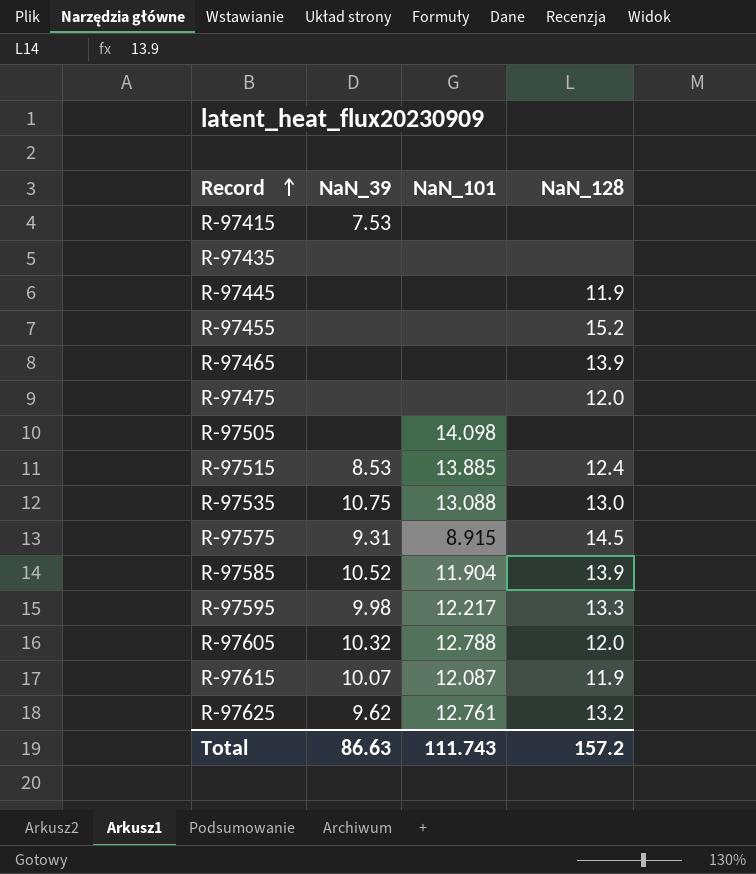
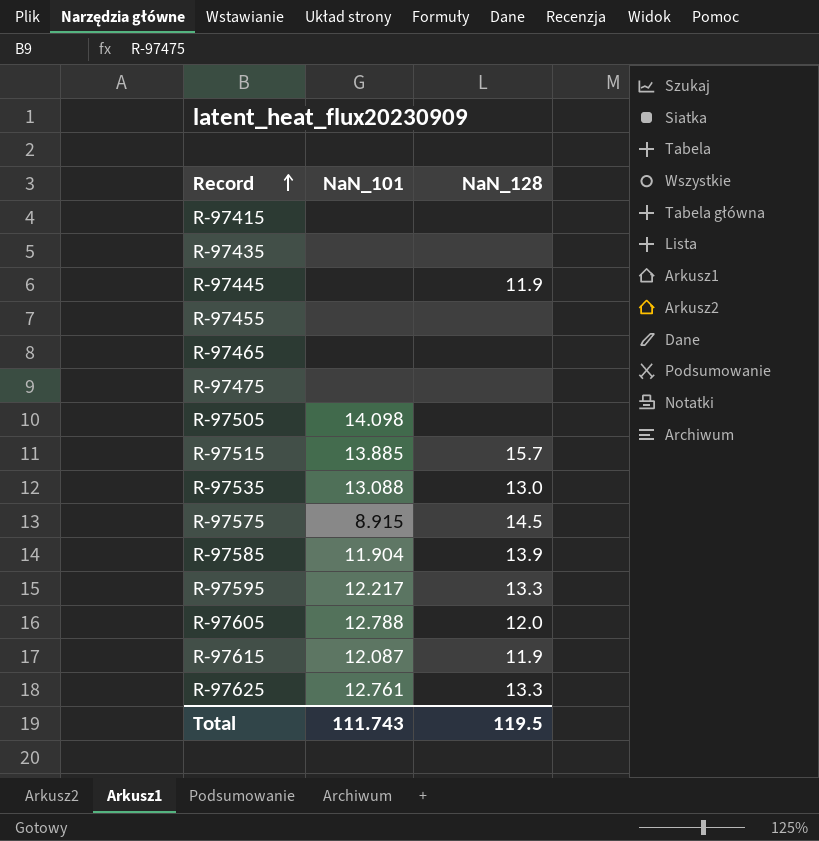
column NaN_39 | position: 2 -> none
R-97455 | NaN_128: 15.2 -> none
R-97465 | NaN_128: 13.9 -> none
R-97475 | NaN_128: 12.0 -> none
R-97515 | NaN_128: 12.4 -> 15.7
R-97625 | NaN_128: 13.2 -> 13.3
Total | NaN_128: 157.2 -> 119.5

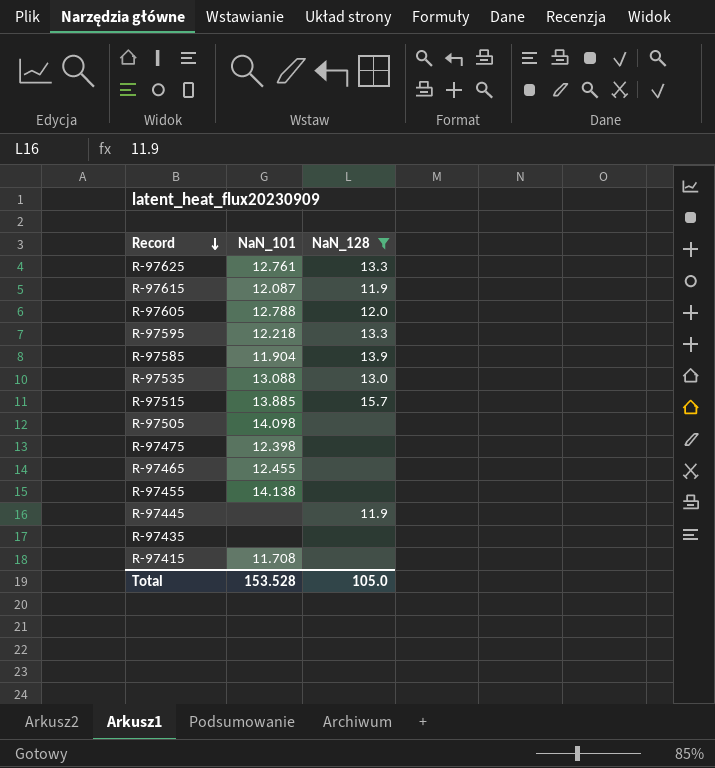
filter: none -> NaN_128 != 14.5
row order: Record ascending -> Record descending
R-97595 | NaN_101: 12.217 -> 12.218
R-97475 | NaN_101: none -> 12.398
R-97465 | NaN_101: none -> 12.455
R-97455 | NaN_101: none -> 14.138
R-97415 | NaN_101: none -> 11.708
Total | NaN_101: 111.743 -> 153.528
Total | NaN_128: 119.5 -> 105.0

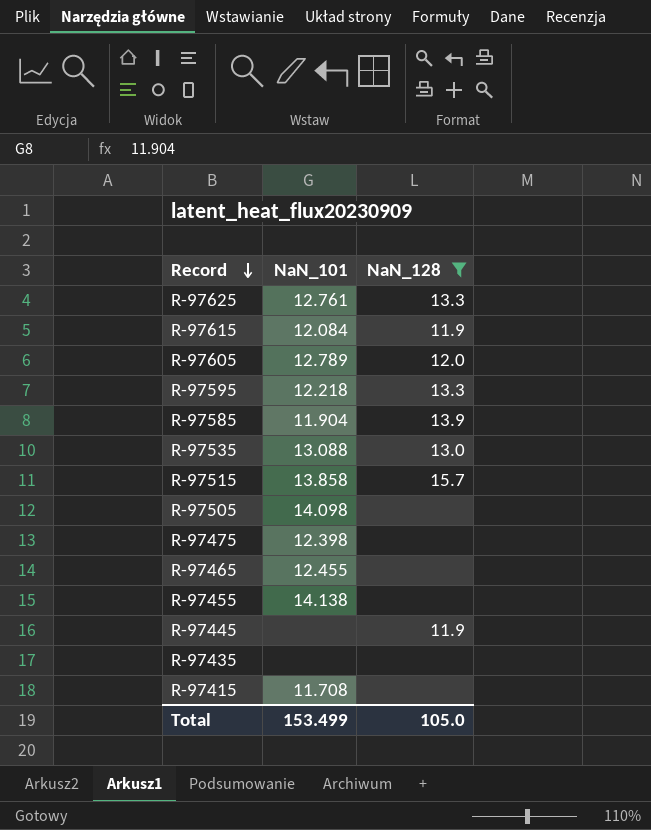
R-97615 | NaN_101: 12.087 -> 12.084
R-97605 | NaN_101: 12.788 -> 12.789
R-97515 | NaN_101: 13.885 -> 13.858
Total | NaN_101: 153.528 -> 153.499

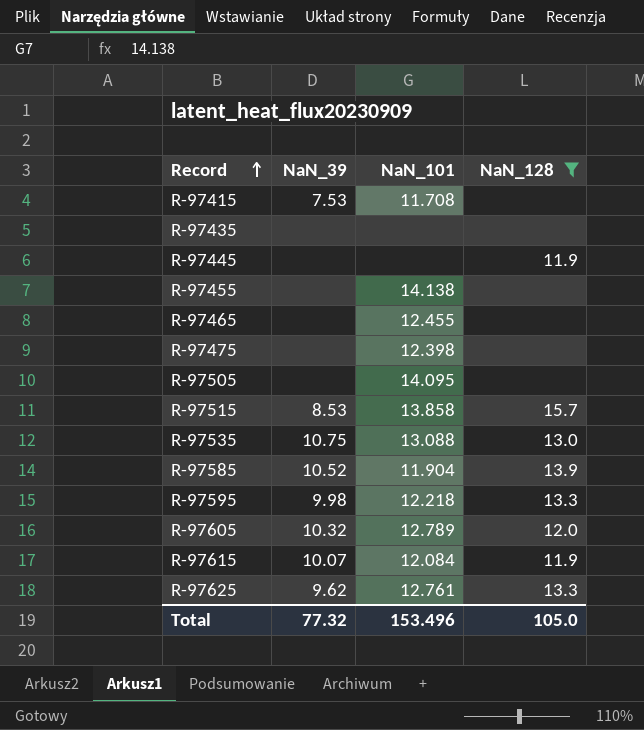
row order: Record descending -> Record ascending
column NaN_39 | position: none -> 2
R-97505 | NaN_101: 14.098 -> 14.095
Total | NaN_101: 153.499 -> 153.496

